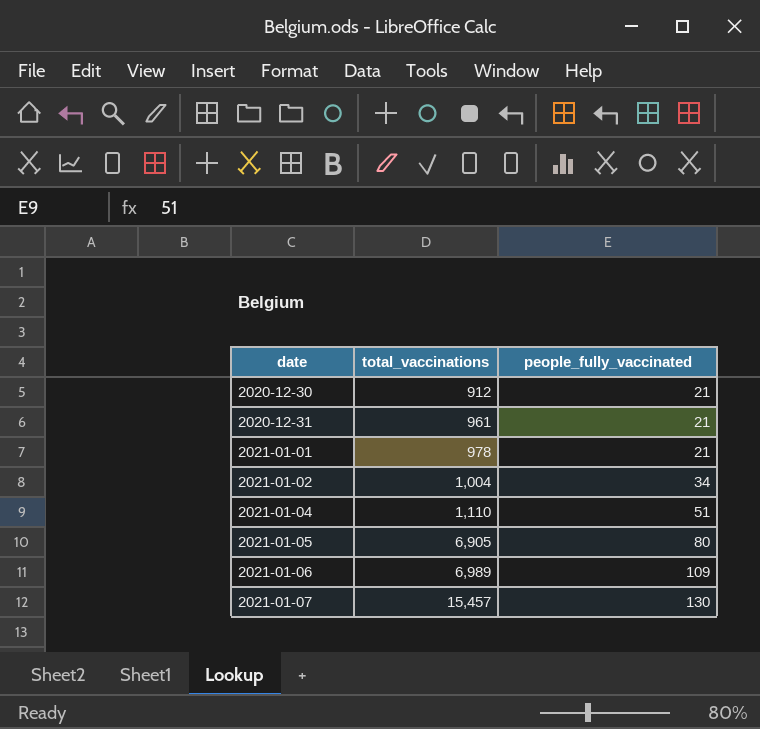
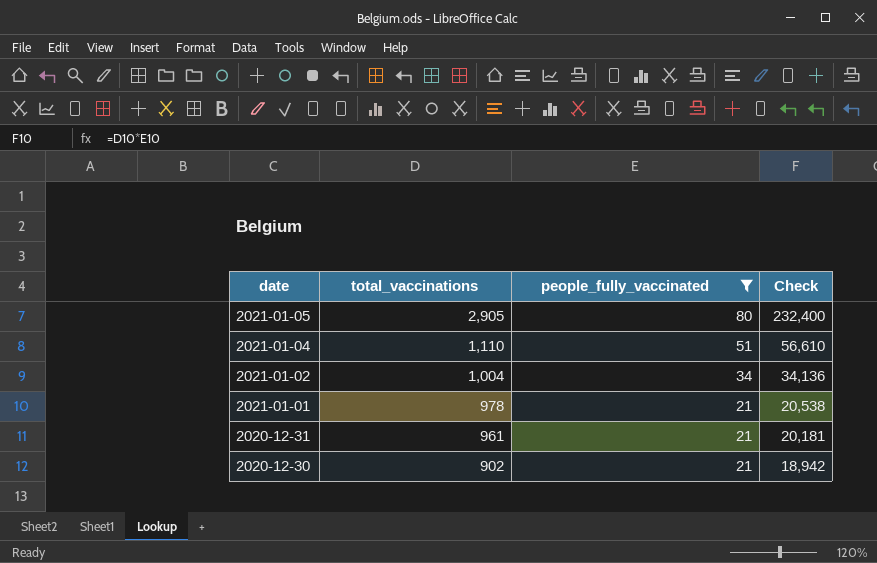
filter: none -> people_fully_vaccinated <= 80
row order: date ascending -> date descending
column Check | formula: none -> [total_vaccinations] * [people_fully_vaccinated]
2021-01-05 | total_vaccinations: 6,905 -> 2,905
2020-12-30 | total_vaccinations: 912 -> 902

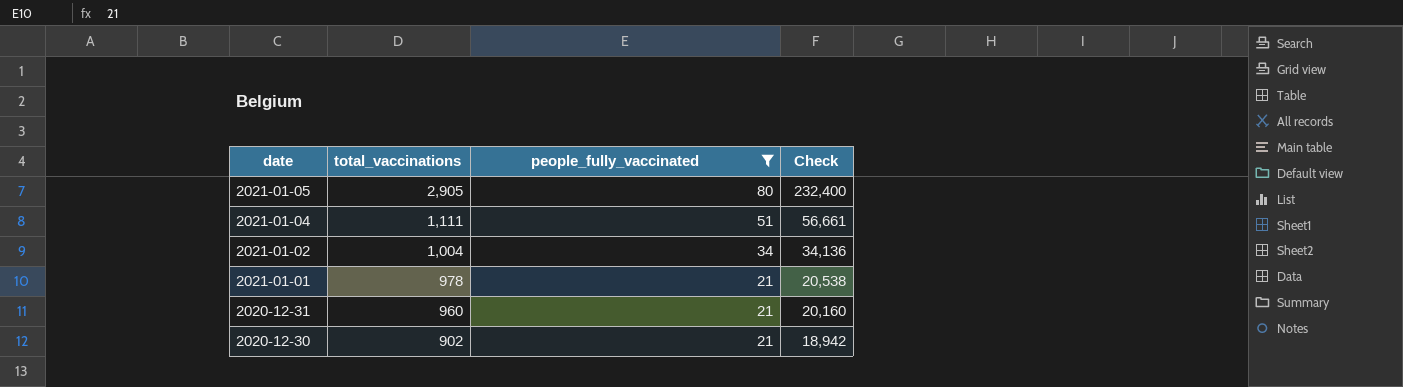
2021-01-04 | total_vaccinations: 1,110 -> 1,111
2021-01-04 | Check: 56,610 -> 56,661
2020-12-31 | total_vaccinations: 961 -> 960
2020-12-31 | Check: 20,181 -> 20,160

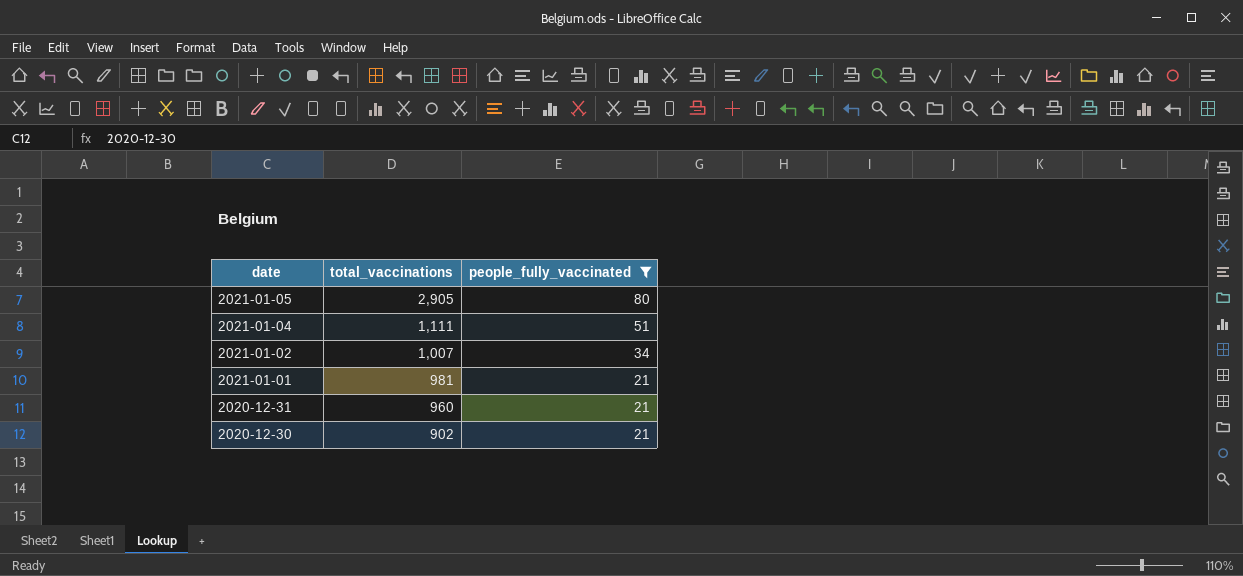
column Check | formula: [total_vaccinations] * [people_fully_vaccinated] -> none
2021-01-02 | total_vaccinations: 1,004 -> 1,007
2021-01-01 | total_vaccinations: 978 -> 981

